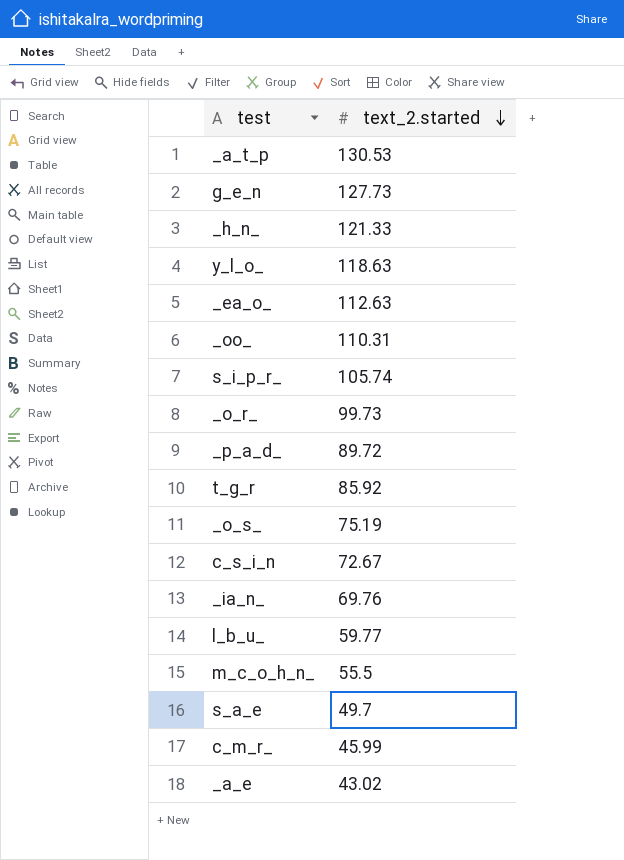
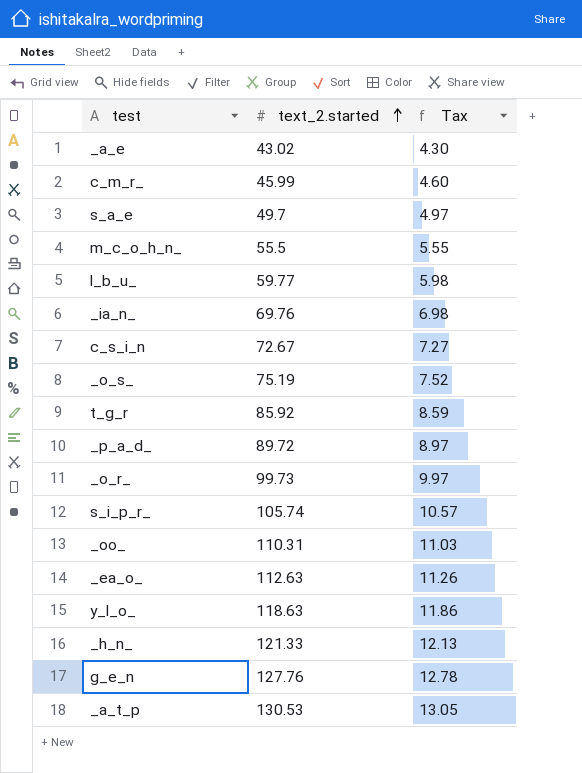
row order: text_2.started descending -> text_2.started ascending
column Tax | formula: none -> [text_2.started] * 0.1
g_e_n | text_2.started: 127.73 -> 127.76

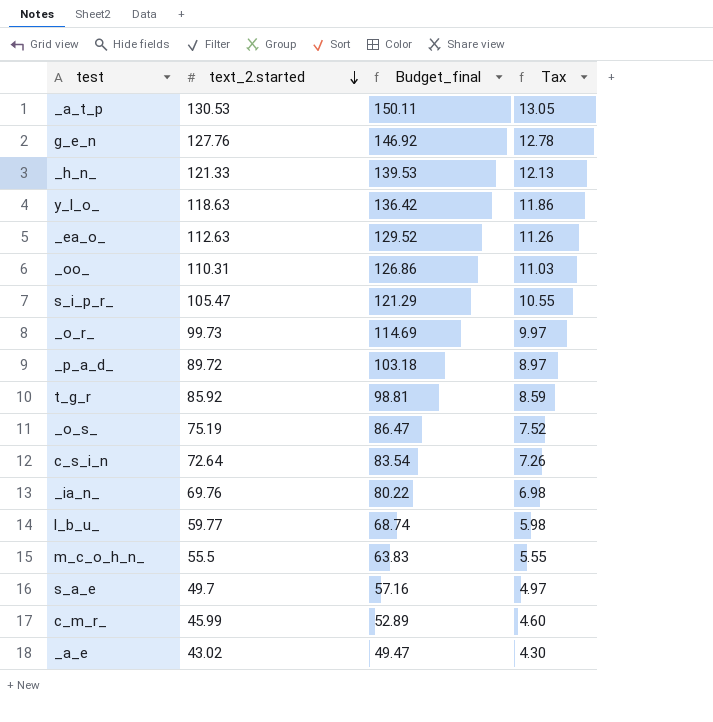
row order: text_2.started ascending -> text_2.started descending
column Budget_final | formula: none -> [text_2.started] * 1.15
s_i_p_r_ | text_2.started: 105.74 -> 105.47
s_i_p_r_ | Tax: 10.57 -> 10.55
c_s_i_n | text_2.started: 72.67 -> 72.64
c_s_i_n | Tax: 7.27 -> 7.26

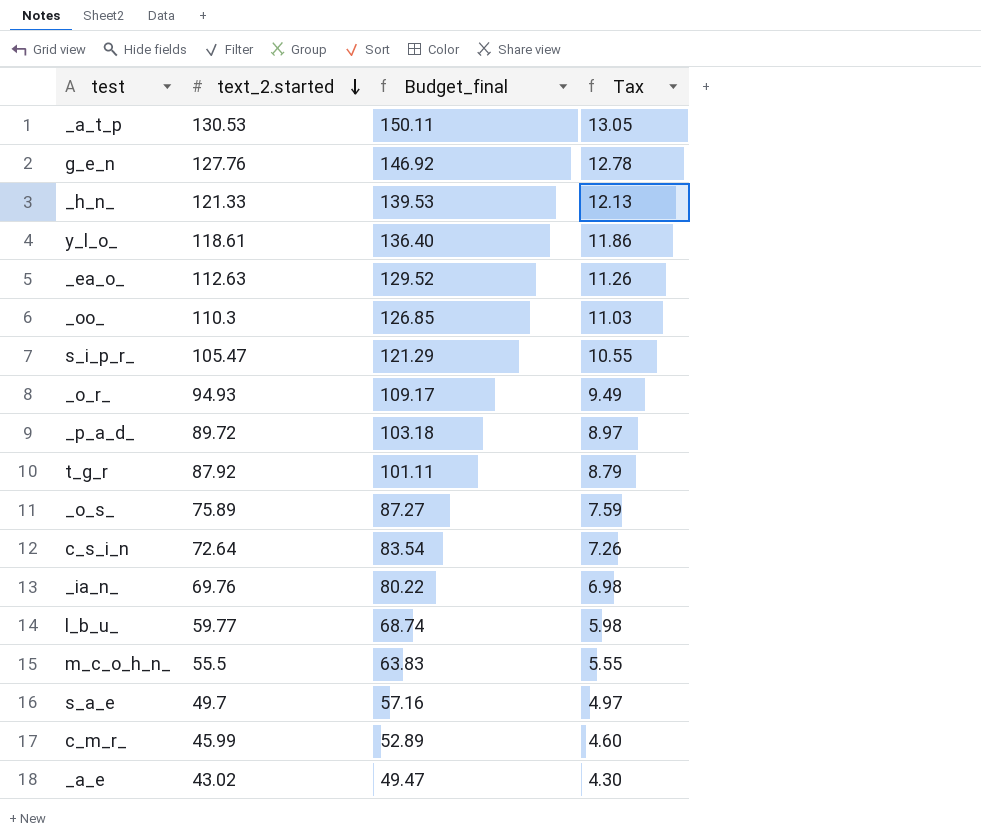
y_l_o_ | text_2.started: 118.63 -> 118.61
y_l_o_ | Budget_final: 136.42 -> 136.40
_oo_ | text_2.started: 110.31 -> 110.3
_oo_ | Budget_final: 126.86 -> 126.85
_o_r_ | text_2.started: 99.73 -> 94.93
_o_r_ | Budget_final: 114.69 -> 109.17
_o_r_ | Tax: 9.97 -> 9.49
t_g_r | text_2.started: 85.92 -> 87.92
t_g_r | Budget_final: 98.81 -> 101.11
t_g_r | Tax: 8.59 -> 8.79
_o_s_ | text_2.started: 75.19 -> 75.89
_o_s_ | Budget_final: 86.47 -> 87.27
_o_s_ | Tax: 7.52 -> 7.59

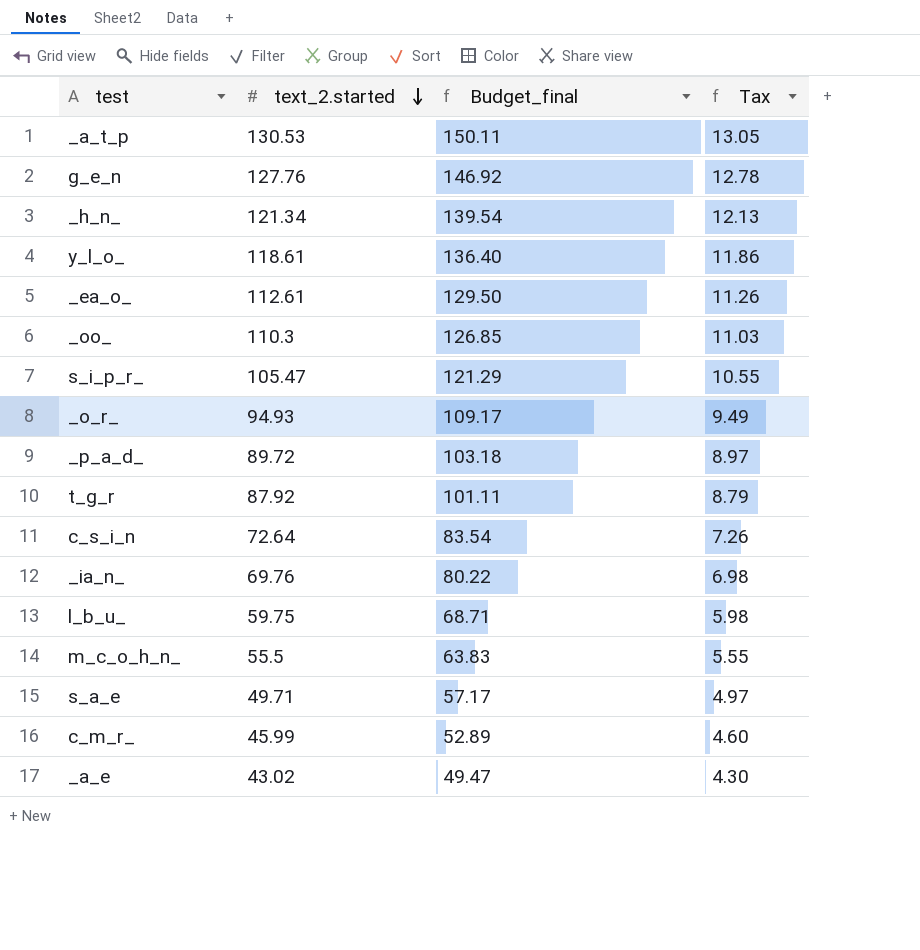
row _o_s_: 75.89 | 87.27 | 7.59 -> none
_h_n_ | text_2.started: 121.33 -> 121.34
_h_n_ | Budget_final: 139.53 -> 139.54
_ea_o_ | text_2.started: 112.63 -> 112.61
_ea_o_ | Budget_final: 129.52 -> 129.50
l_b_u_ | text_2.started: 59.77 -> 59.75
l_b_u_ | Budget_final: 68.74 -> 68.71
s_a_e | text_2.started: 49.7 -> 49.71
s_a_e | Budget_final: 57.16 -> 57.17

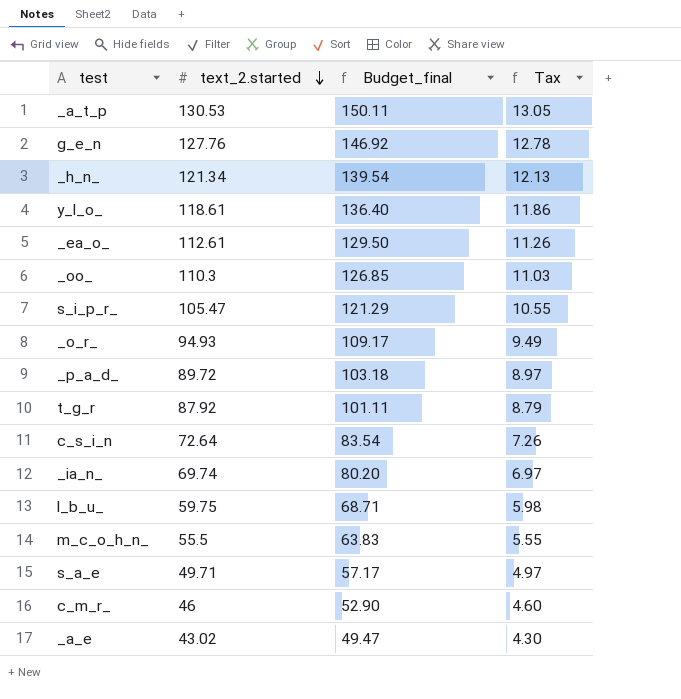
_ia_n_ | text_2.started: 69.76 -> 69.74
_ia_n_ | Budget_final: 80.22 -> 80.20
_ia_n_ | Tax: 6.98 -> 6.97
c_m_r_ | text_2.started: 45.99 -> 46
c_m_r_ | Budget_final: 52.89 -> 52.90

